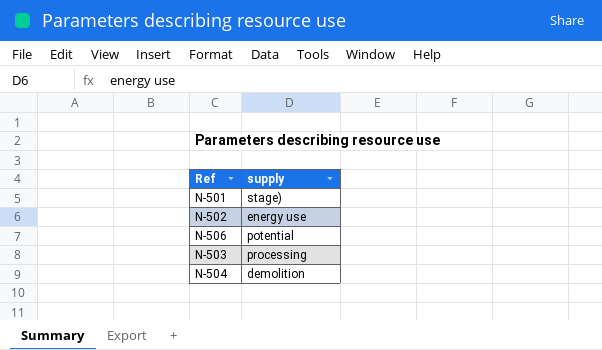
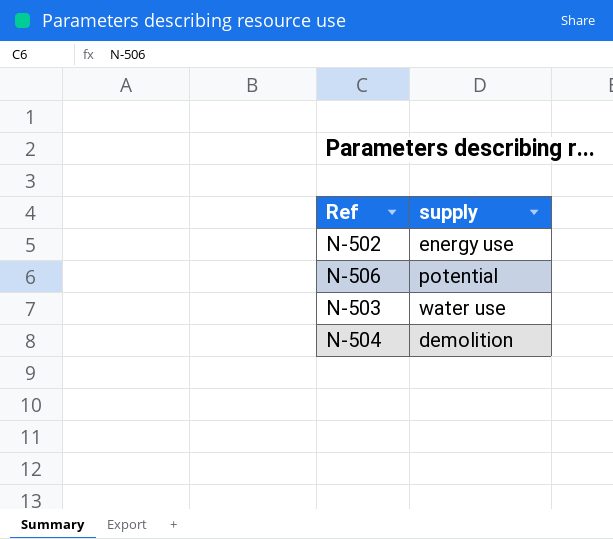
row N-501: stage) -> none
N-503 | supply: processing -> water use

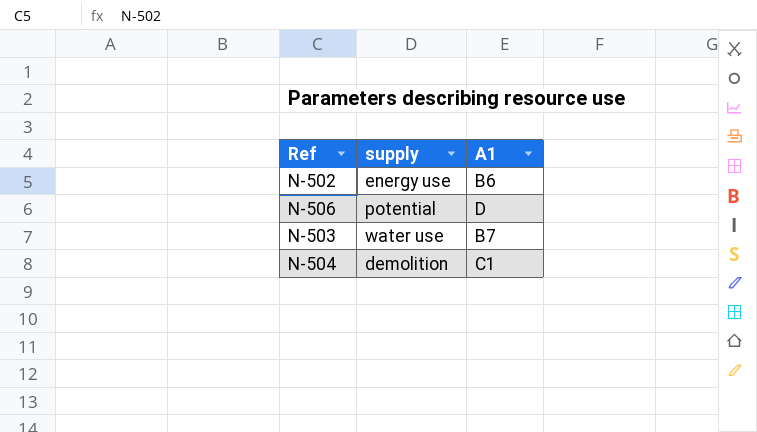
column A1 | position: none -> 3

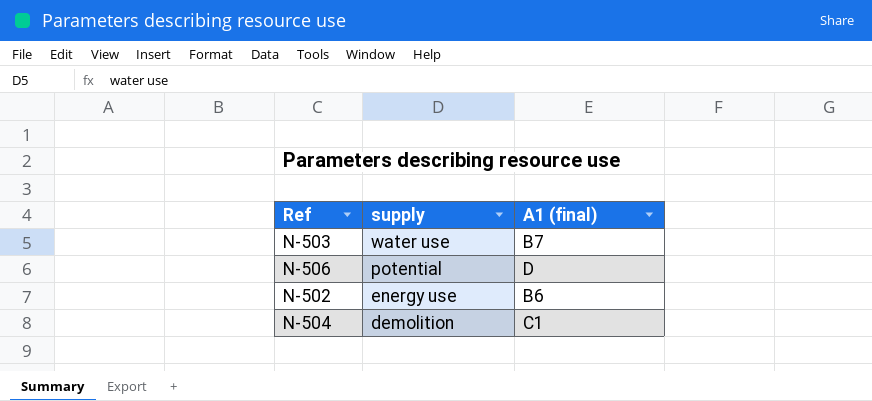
row order: none -> supply descending
column name: A1 -> A1 (final)

